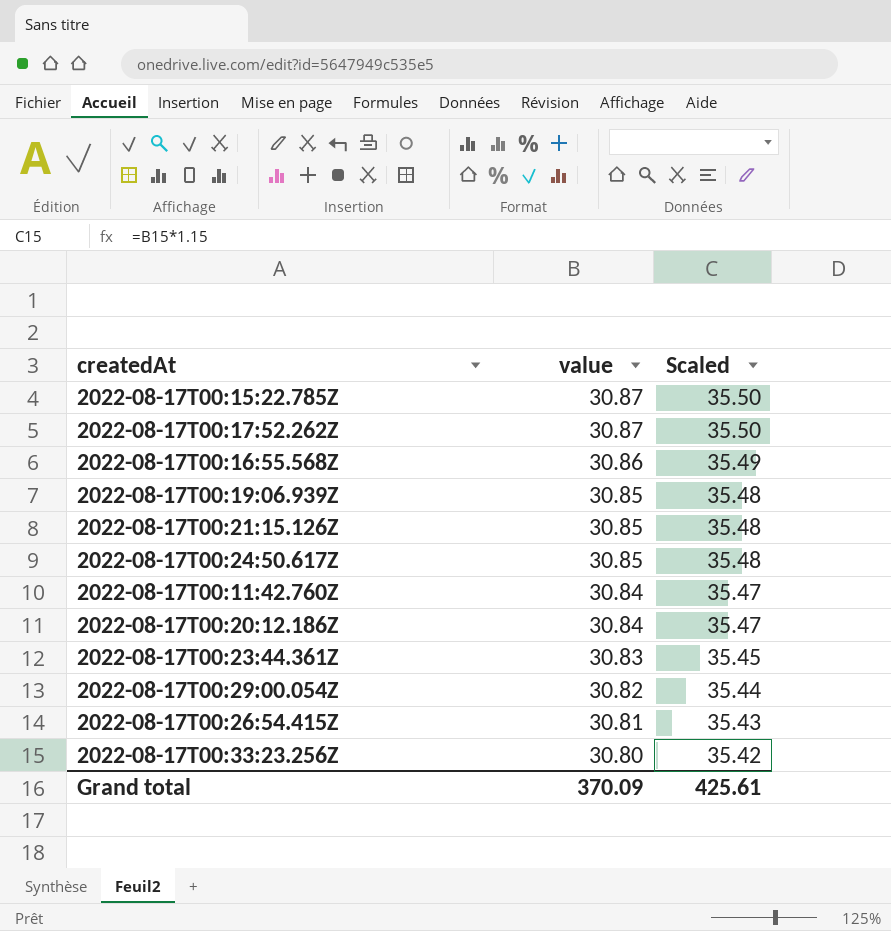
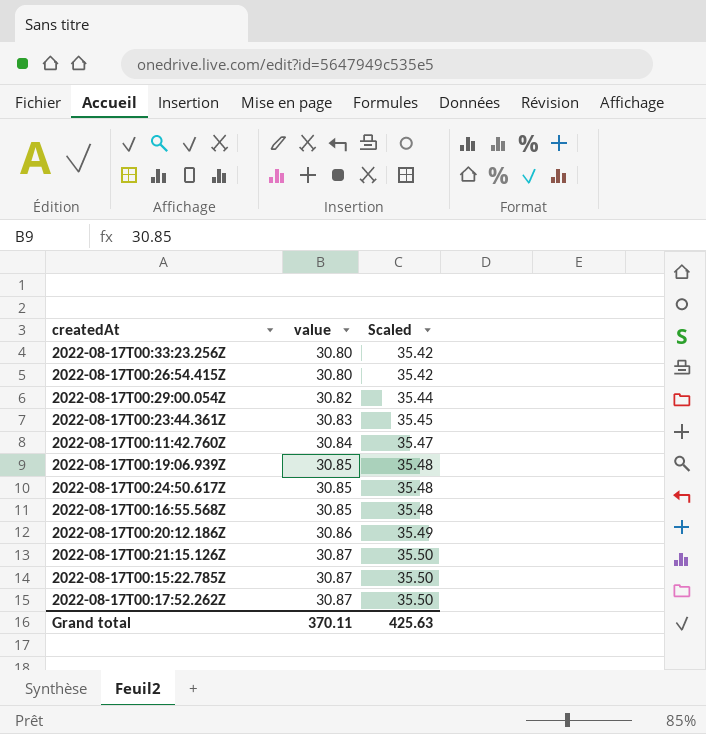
row order: value descending -> value ascending
2022-08-17T00:26:54.415Z | value: 30.81 -> 30.80
2022-08-17T00:26:54.415Z | Scaled: 35.43 -> 35.42
2022-08-17T00:16:55.568Z | value: 30.86 -> 30.85
2022-08-17T00:16:55.568Z | Scaled: 35.49 -> 35.48
2022-08-17T00:20:12.186Z | value: 30.84 -> 30.86
2022-08-17T00:20:12.186Z | Scaled: 35.47 -> 35.49
2022-08-17T00:21:15.126Z | value: 30.85 -> 30.87
2022-08-17T00:21:15.126Z | Scaled: 35.48 -> 35.50
Grand total | value: 370.09 -> 370.11
Grand total | Scaled: 425.61 -> 425.63

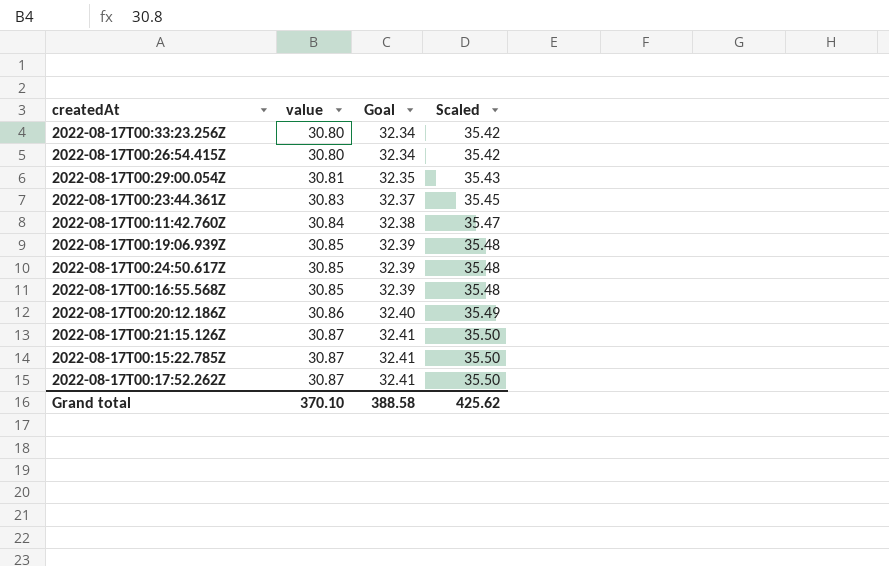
column Goal | formula: none -> [value] * 1.05
2022-08-17T00:29:00.054Z | value: 30.82 -> 30.81
2022-08-17T00:29:00.054Z | Scaled: 35.44 -> 35.43
Grand total | value: 370.11 -> 370.10
Grand total | Scaled: 425.63 -> 425.62

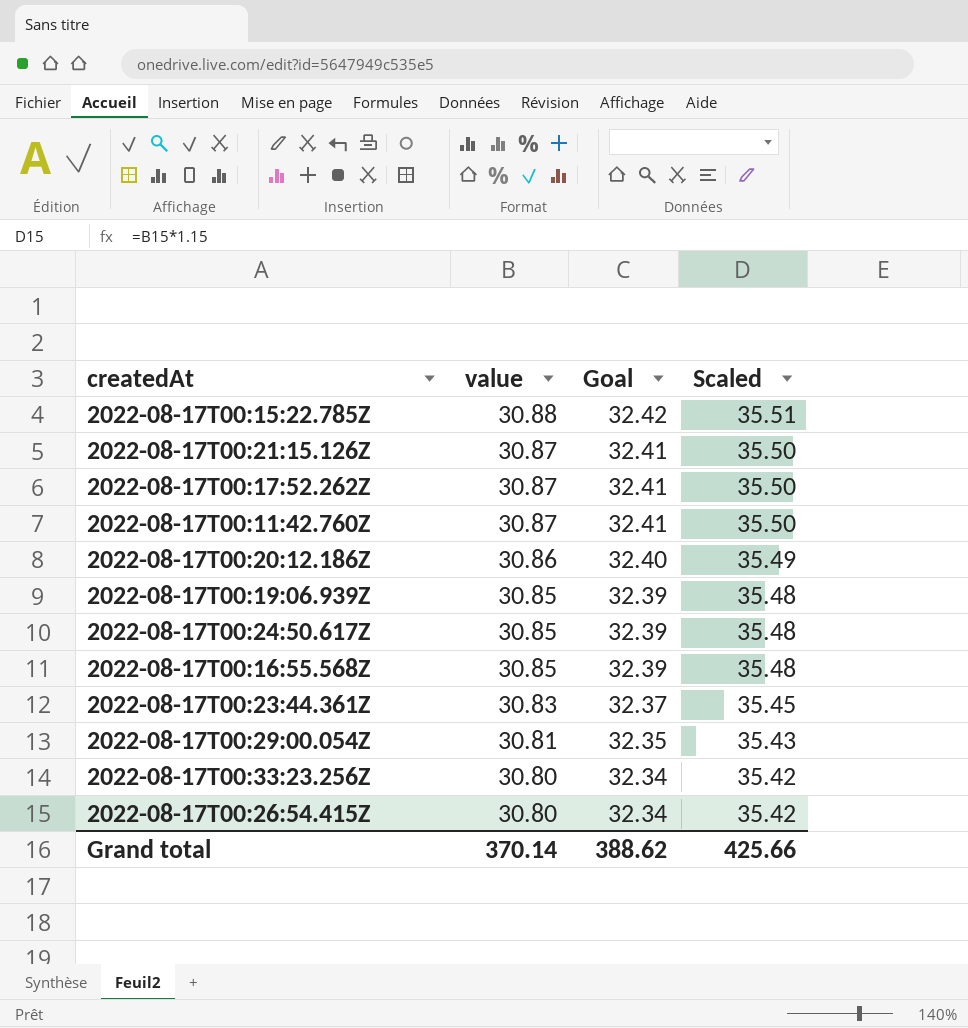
row order: value ascending -> value descending
2022-08-17T00:15:22.785Z | value: 30.87 -> 30.88
2022-08-17T00:15:22.785Z | Goal: 32.41 -> 32.42
2022-08-17T00:15:22.785Z | Scaled: 35.50 -> 35.51
2022-08-17T00:11:42.760Z | value: 30.84 -> 30.87
2022-08-17T00:11:42.760Z | Goal: 32.38 -> 32.41
2022-08-17T00:11:42.760Z | Scaled: 35.47 -> 35.50
Grand total | value: 370.10 -> 370.14
Grand total | Goal: 388.58 -> 388.62
Grand total | Scaled: 425.62 -> 425.66

